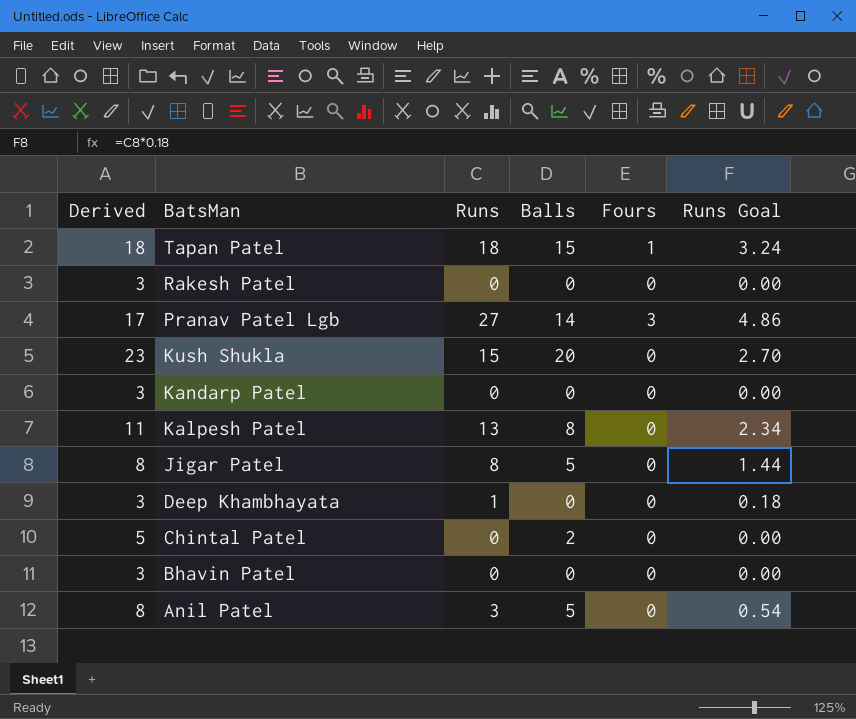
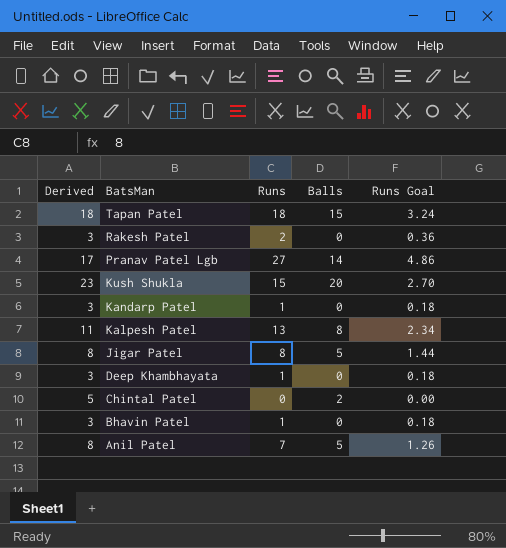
column Fours | position: 5 -> none
Rakesh Patel | Runs: 0 -> 2
Rakesh Patel | Runs Goal: 0.00 -> 0.36
Kandarp Patel | Runs: 0 -> 1
Kandarp Patel | Runs Goal: 0.00 -> 0.18
Bhavin Patel | Runs: 0 -> 1
Bhavin Patel | Runs Goal: 0.00 -> 0.18
Anil Patel | Runs: 3 -> 7
Anil Patel | Runs Goal: 0.54 -> 1.26

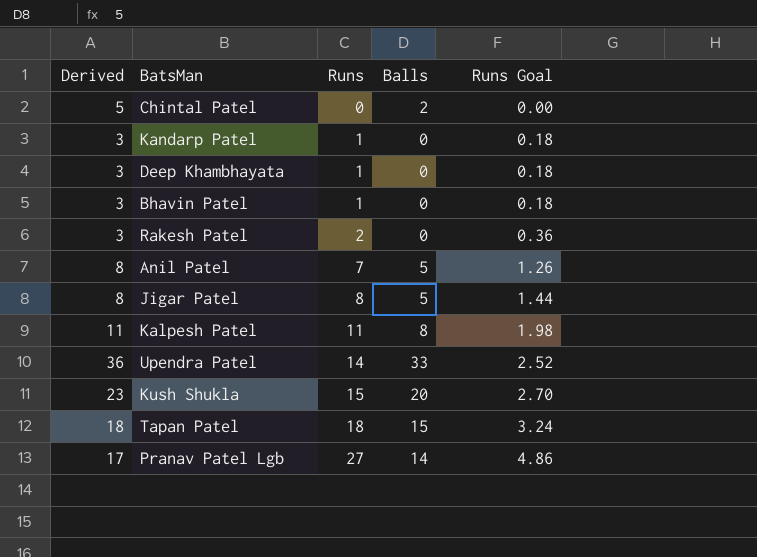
row order: BatsMan descending -> Runs ascending
Kalpesh Patel | Runs: 13 -> 11
Kalpesh Patel | Runs Goal: 2.34 -> 1.98
row Upendra Patel: none -> 36 | 14 | 33 | 2.52

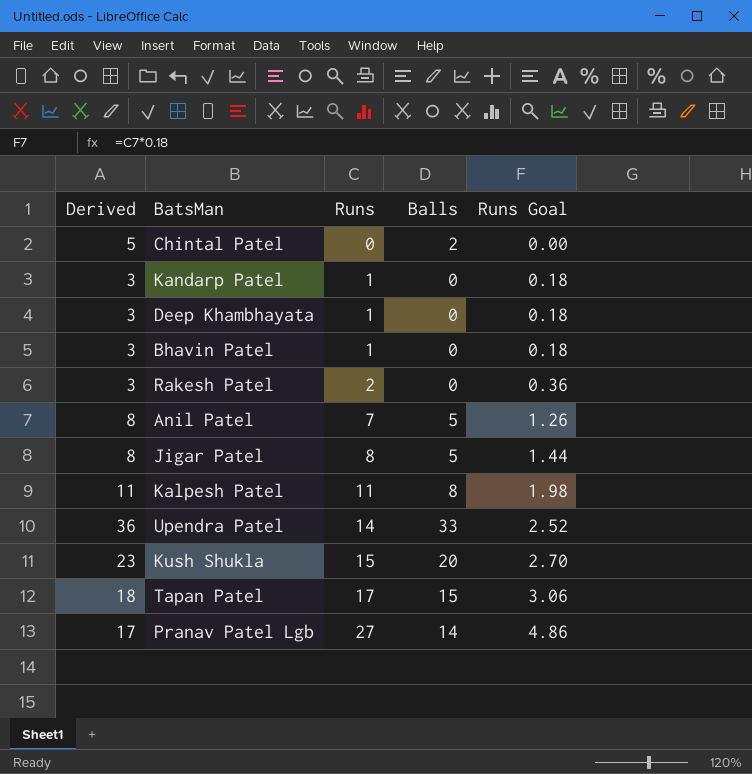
Tapan Patel | Runs: 18 -> 17
Tapan Patel | Runs Goal: 3.24 -> 3.06

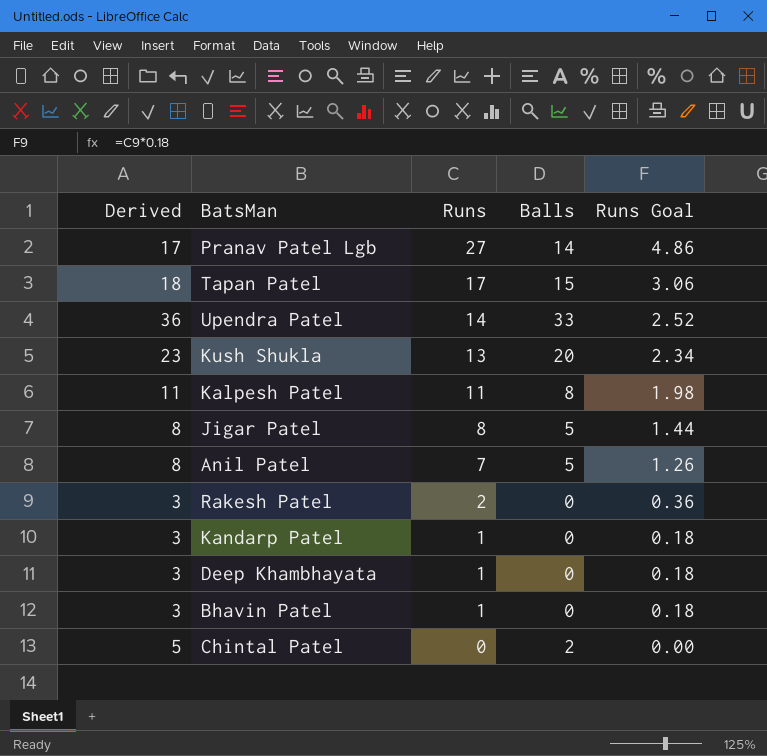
row order: Runs ascending -> Runs descending
Kush Shukla | Runs: 15 -> 13
Kush Shukla | Runs Goal: 2.70 -> 2.34

